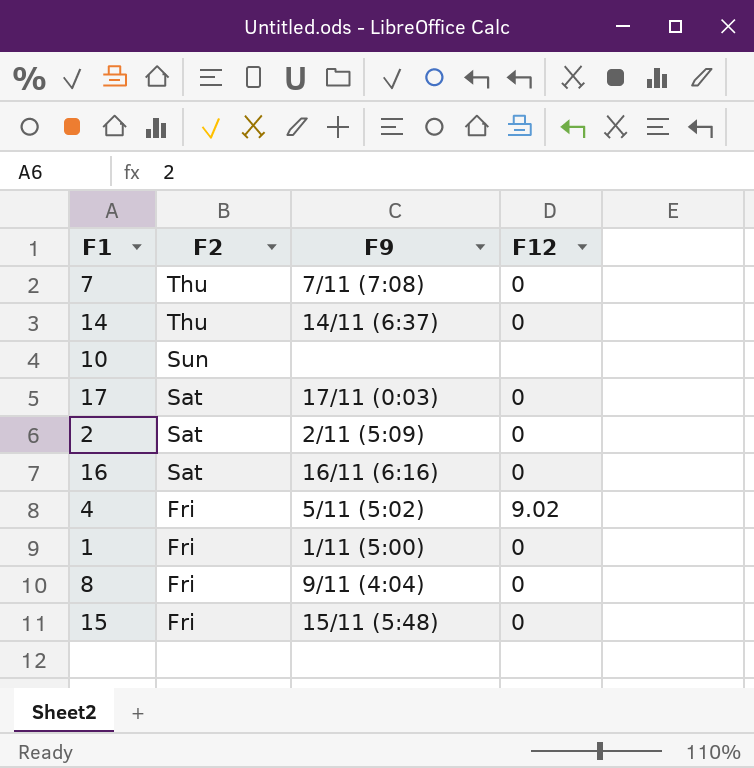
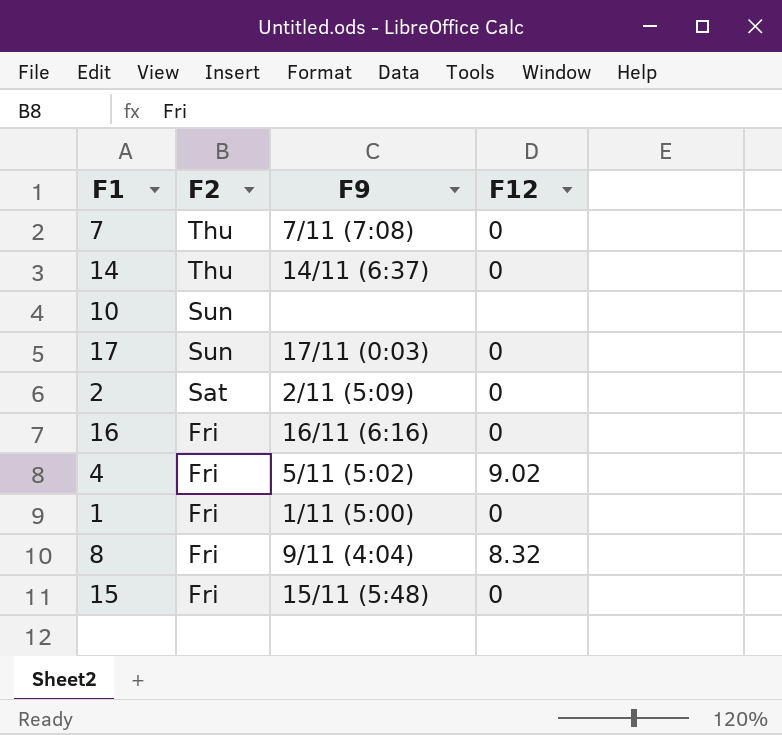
17 | F2: Sat -> Sun
16 | F2: Sat -> Fri
8 | F12: 0 -> 8.32

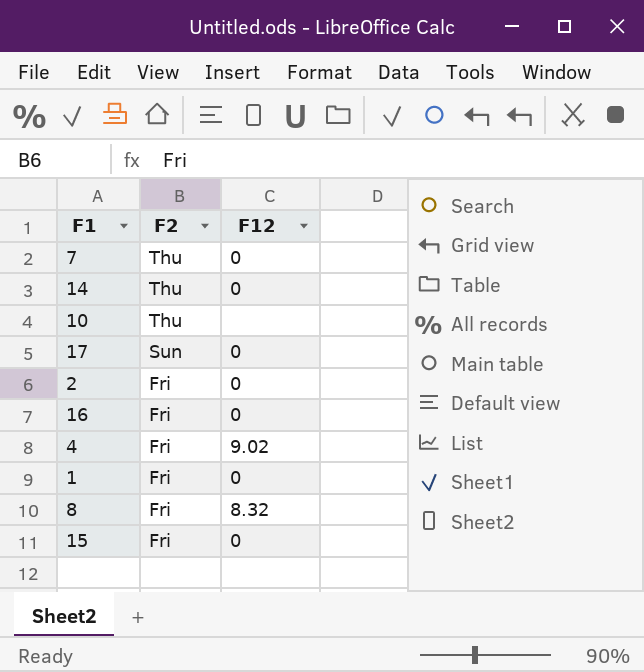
column F9 | position: 3 -> none
10 | F2: Sun -> Thu
2 | F2: Sat -> Fri

